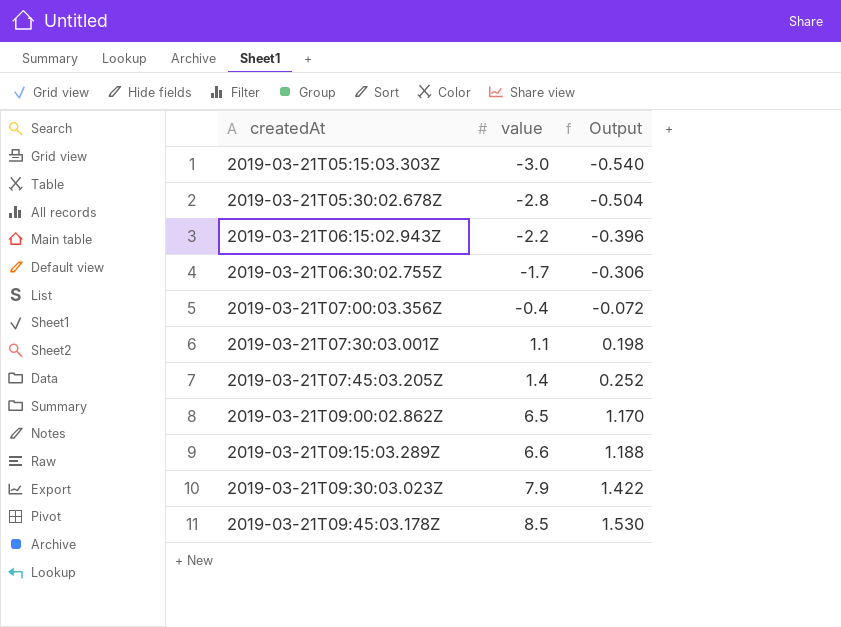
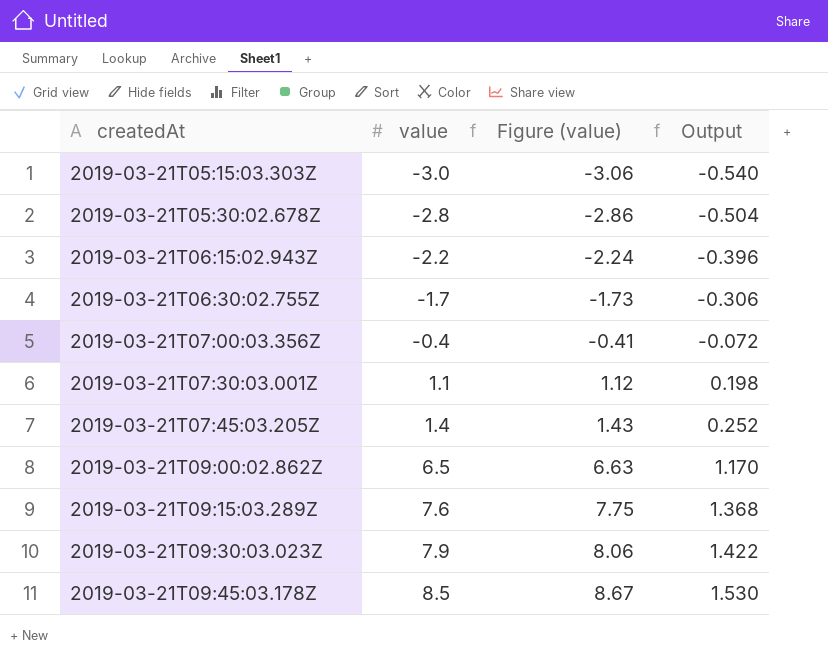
column Figure (value) | formula: none -> [value] * 1.02
2019-03-21T09:15:03.289Z | value: 6.6 -> 7.6
2019-03-21T09:15:03.289Z | Output: 1.188 -> 1.368

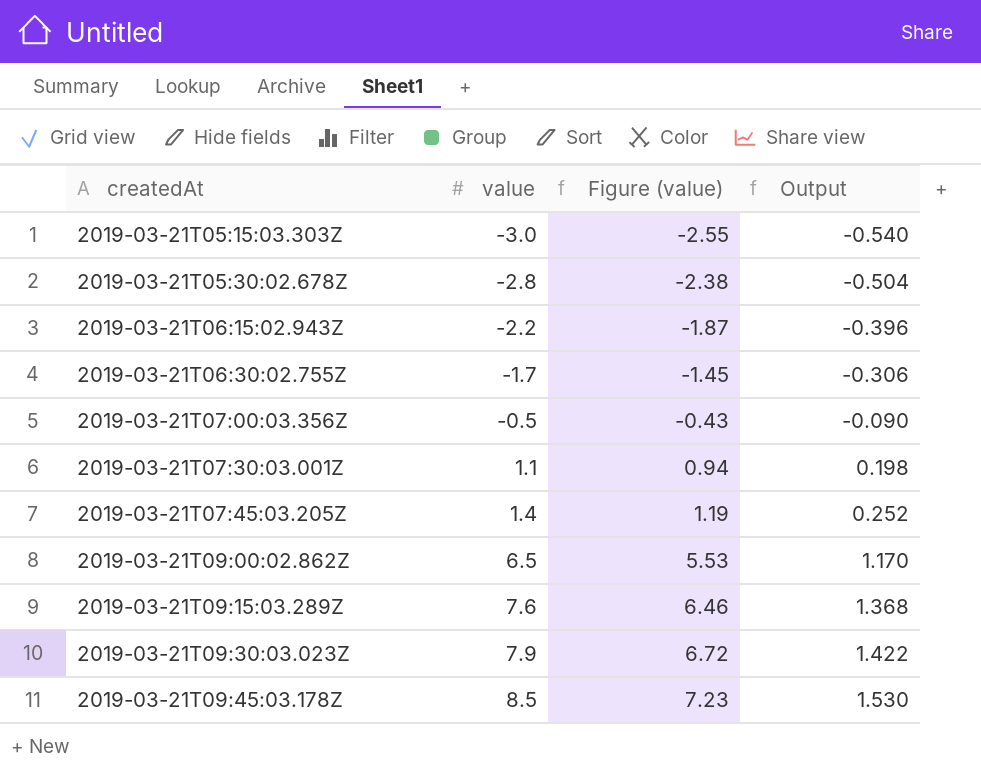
column Figure (value) | formula: [value] * 1.02 -> [value] * 0.85
2019-03-21T07:00:03.356Z | value: -0.4 -> -0.5
2019-03-21T07:00:03.356Z | Output: -0.072 -> -0.090

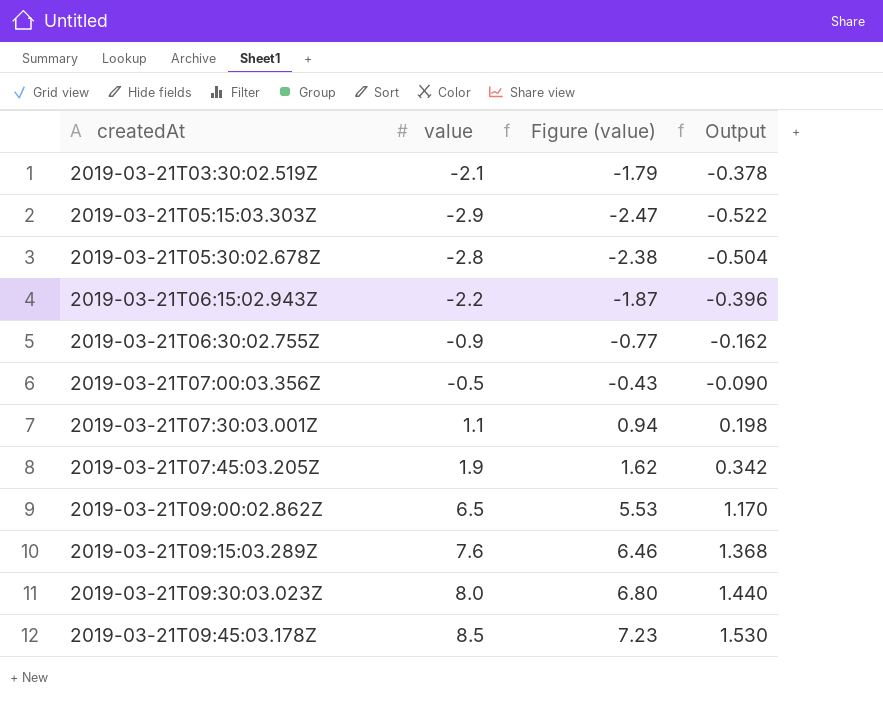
row 2019-03-21T03:30:02.519Z: none -> -2.1 | -1.79 | -0.378
2019-03-21T05:15:03.303Z | value: -3.0 -> -2.9
2019-03-21T05:15:03.303Z | Figure (value): -2.55 -> -2.47
2019-03-21T05:15:03.303Z | Output: -0.540 -> -0.522
2019-03-21T06:30:02.755Z | value: -1.7 -> -0.9
2019-03-21T06:30:02.755Z | Figure (value): -1.45 -> -0.77
2019-03-21T06:30:02.755Z | Output: -0.306 -> -0.162
2019-03-21T07:45:03.205Z | value: 1.4 -> 1.9
2019-03-21T07:45:03.205Z | Figure (value): 1.19 -> 1.62
2019-03-21T07:45:03.205Z | Output: 0.252 -> 0.342
2019-03-21T09:30:03.023Z | value: 7.9 -> 8.0
2019-03-21T09:30:03.023Z | Figure (value): 6.72 -> 6.80
2019-03-21T09:30:03.023Z | Output: 1.422 -> 1.440

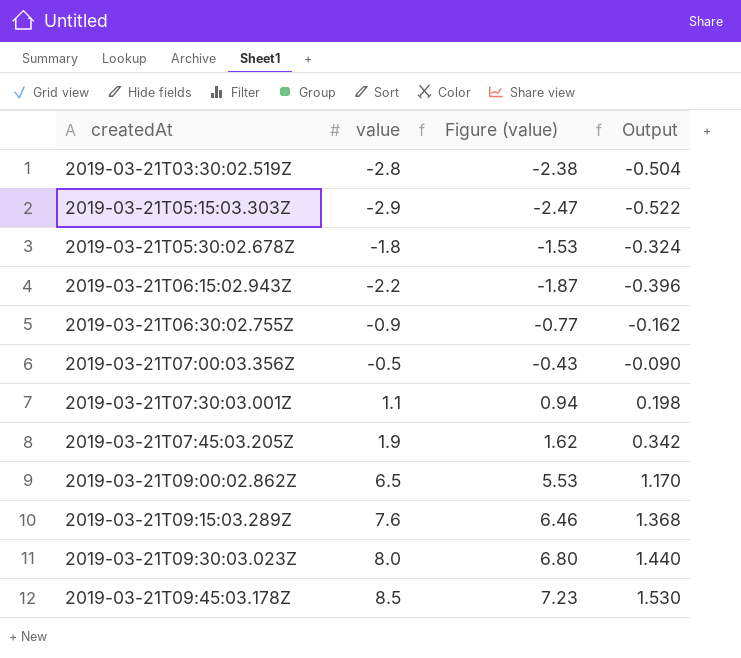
2019-03-21T03:30:02.519Z | value: -2.1 -> -2.8
2019-03-21T03:30:02.519Z | Figure (value): -1.79 -> -2.38
2019-03-21T03:30:02.519Z | Output: -0.378 -> -0.504
2019-03-21T05:30:02.678Z | value: -2.8 -> -1.8
2019-03-21T05:30:02.678Z | Figure (value): -2.38 -> -1.53
2019-03-21T05:30:02.678Z | Output: -0.504 -> -0.324

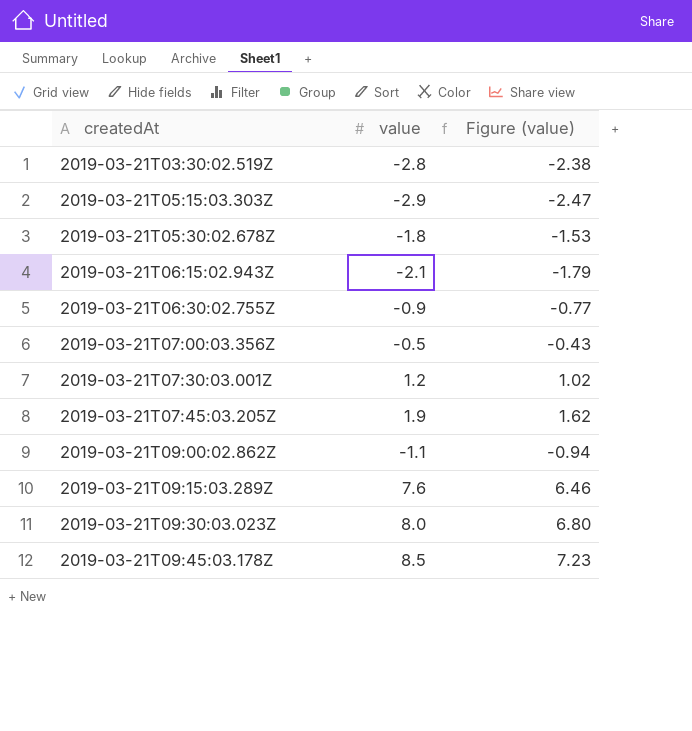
column Output | formula: [value] * 0.18 -> none
2019-03-21T06:15:02.943Z | value: -2.2 -> -2.1
2019-03-21T06:15:02.943Z | Figure (value): -1.87 -> -1.79
2019-03-21T07:30:03.001Z | value: 1.1 -> 1.2
2019-03-21T07:30:03.001Z | Figure (value): 0.94 -> 1.02
2019-03-21T09:00:02.862Z | value: 6.5 -> -1.1
2019-03-21T09:00:02.862Z | Figure (value): 5.53 -> -0.94

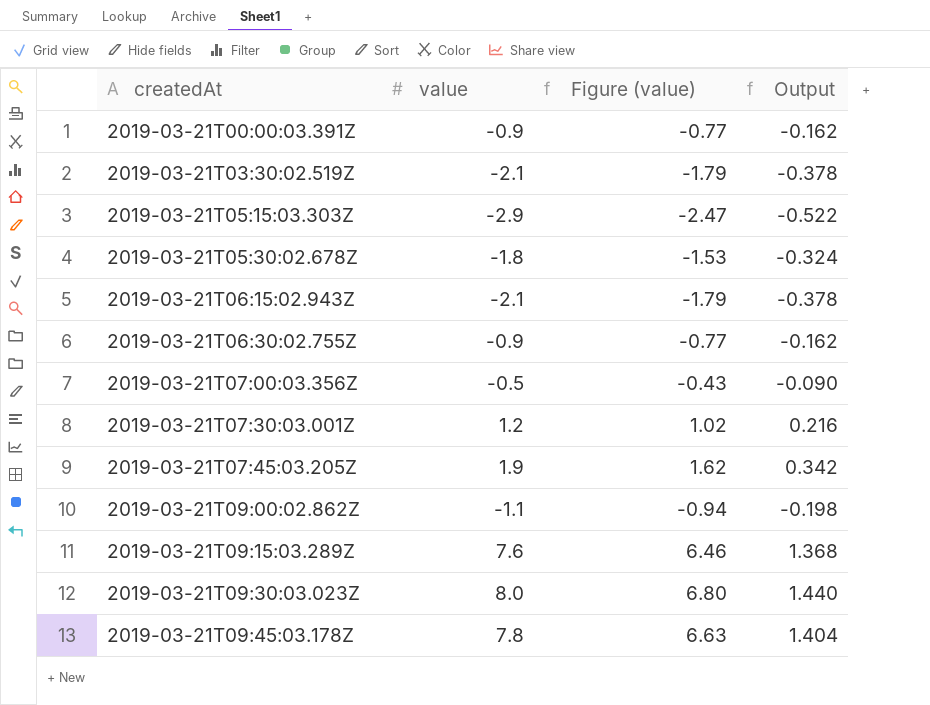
column Output | formula: none -> [value] * 0.18
row 2019-03-21T00:00:03.391Z: none -> -0.9 | -0.77 | -0.162
2019-03-21T03:30:02.519Z | value: -2.8 -> -2.1
2019-03-21T03:30:02.519Z | Figure (value): -2.38 -> -1.79
2019-03-21T09:45:03.178Z | value: 8.5 -> 7.8
2019-03-21T09:45:03.178Z | Figure (value): 7.23 -> 6.63

